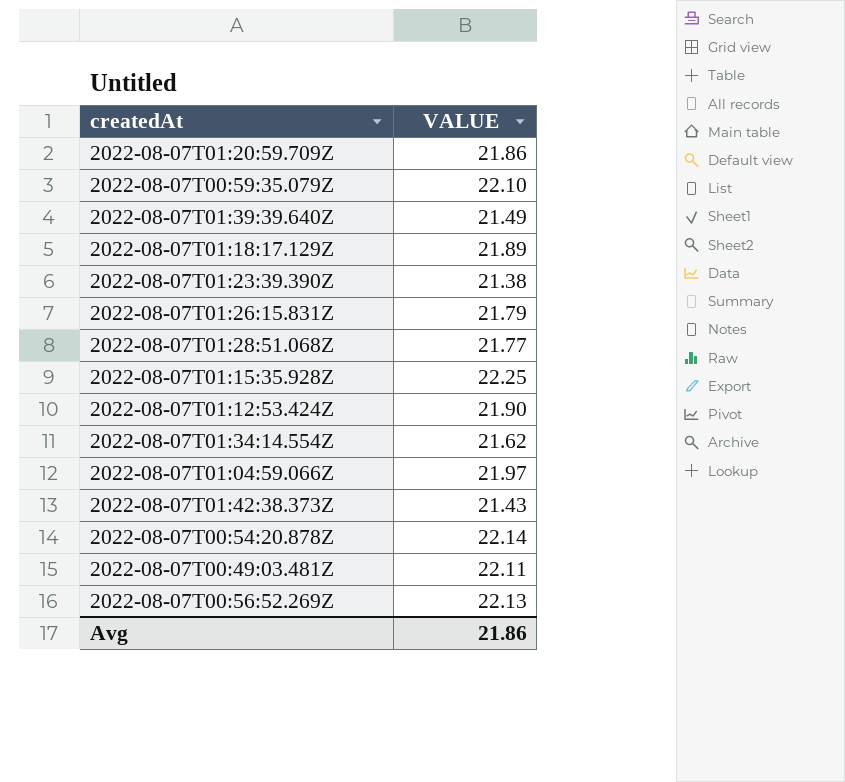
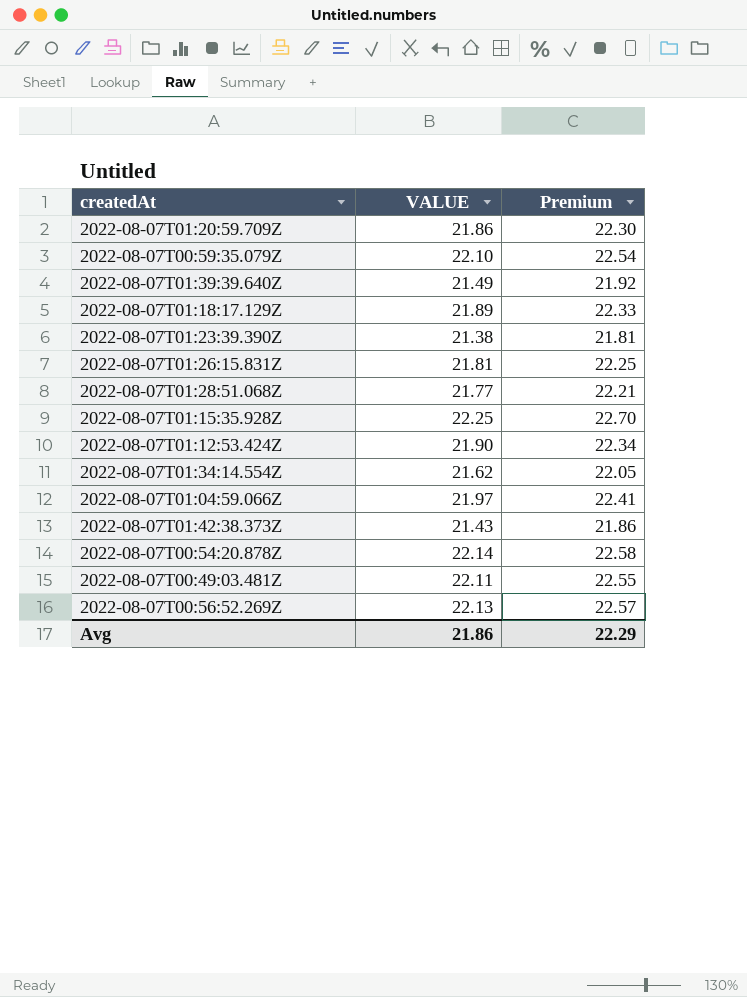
column Premium | formula: none -> [VALUE] * 1.02
2022-08-07T01:26:15.831Z | VALUE: 21.79 -> 21.81

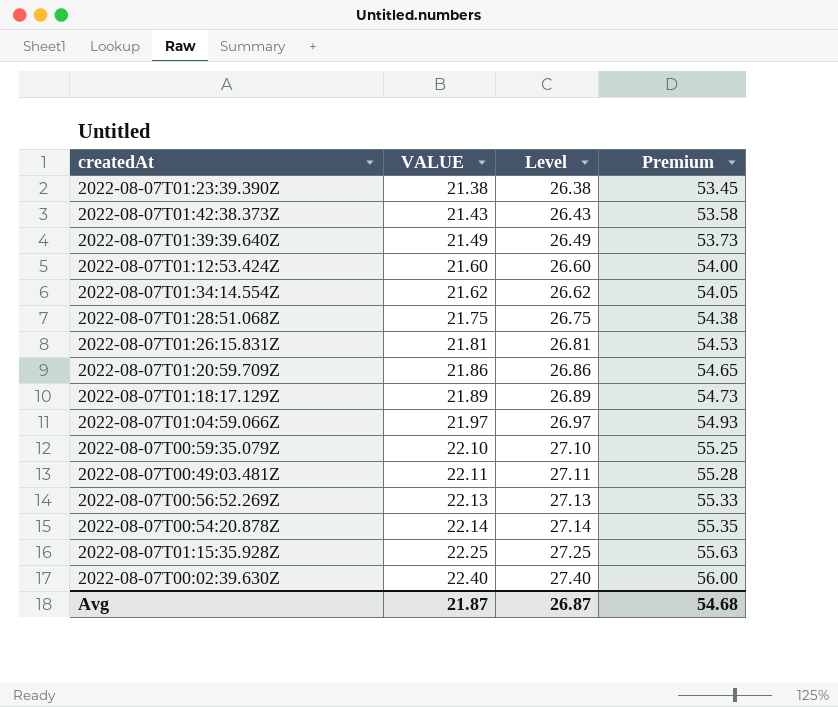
row order: none -> VALUE ascending
column Level | formula: none -> [VALUE] + 5
column Premium | formula: [VALUE] * 1.02 -> [VALUE] * 2.5
2022-08-07T01:12:53.424Z | VALUE: 21.90 -> 21.60
2022-08-07T01:28:51.068Z | VALUE: 21.77 -> 21.75
row 2022-08-07T00:02:39.630Z: none -> 22.40 | 27.40 | 56.00
Avg | VALUE: 21.86 -> 21.87
Avg | Premium: 22.29 -> 54.68

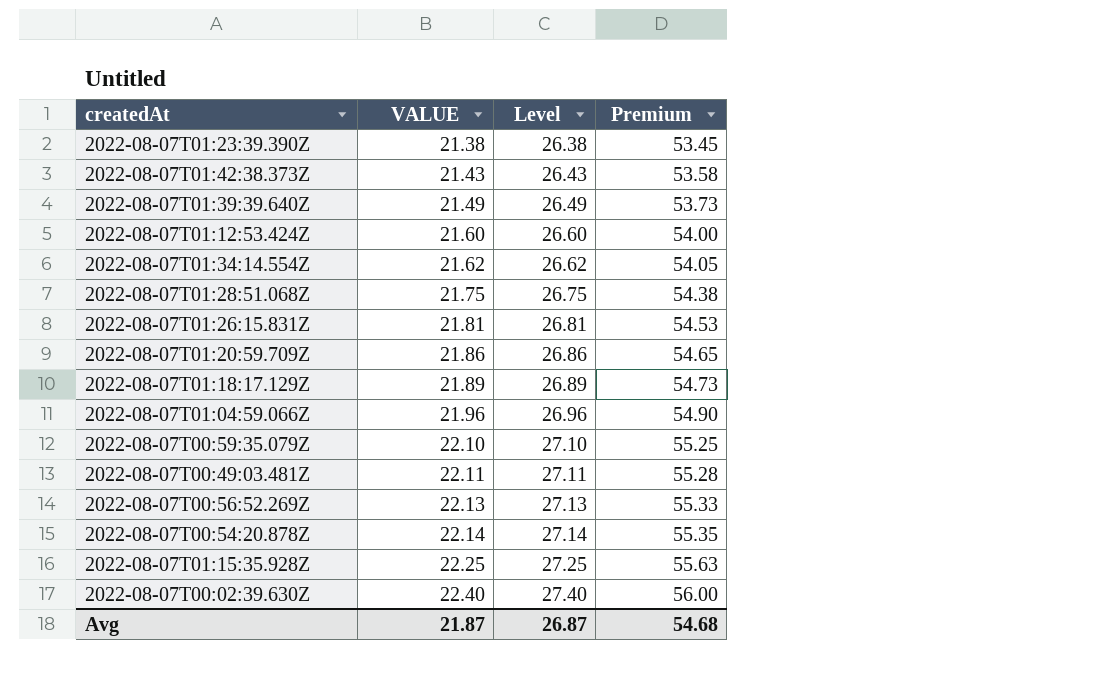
2022-08-07T01:04:59.066Z | VALUE: 21.97 -> 21.96
2022-08-07T01:04:59.066Z | Level: 26.97 -> 26.96
2022-08-07T01:04:59.066Z | Premium: 54.93 -> 54.90

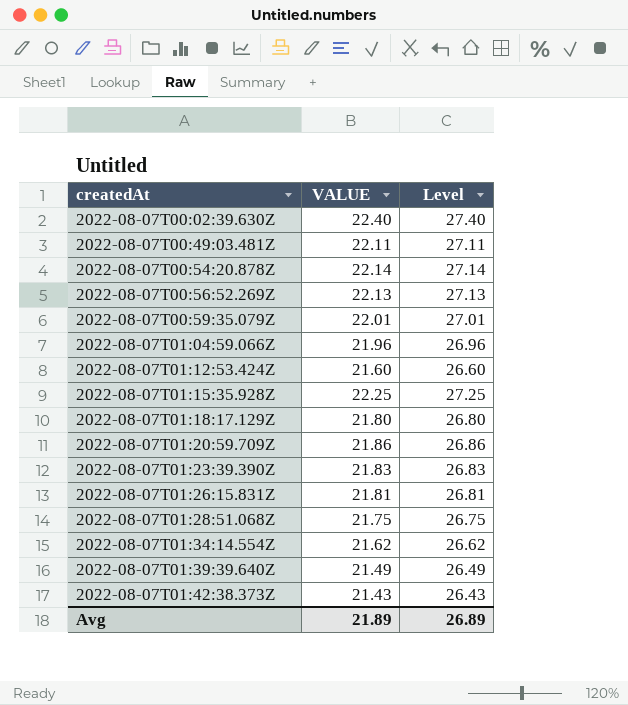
row order: VALUE ascending -> createdAt ascending
column Premium | formula: [VALUE] * 2.5 -> none
2022-08-07T00:59:35.079Z | VALUE: 22.10 -> 22.01
2022-08-07T00:59:35.079Z | Level: 27.10 -> 27.01
2022-08-07T01:18:17.129Z | VALUE: 21.89 -> 21.80
2022-08-07T01:18:17.129Z | Level: 26.89 -> 26.80
2022-08-07T01:23:39.390Z | VALUE: 21.38 -> 21.83
2022-08-07T01:23:39.390Z | Level: 26.38 -> 26.83
Avg | VALUE: 21.87 -> 21.89
Avg | Level: 26.87 -> 26.89

